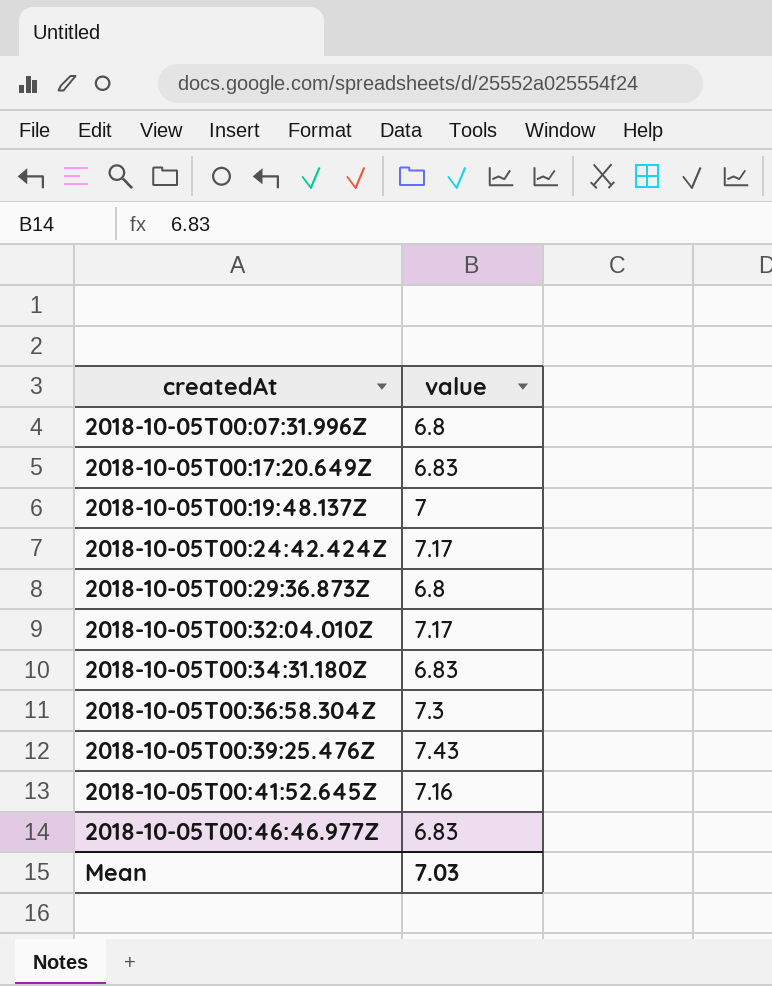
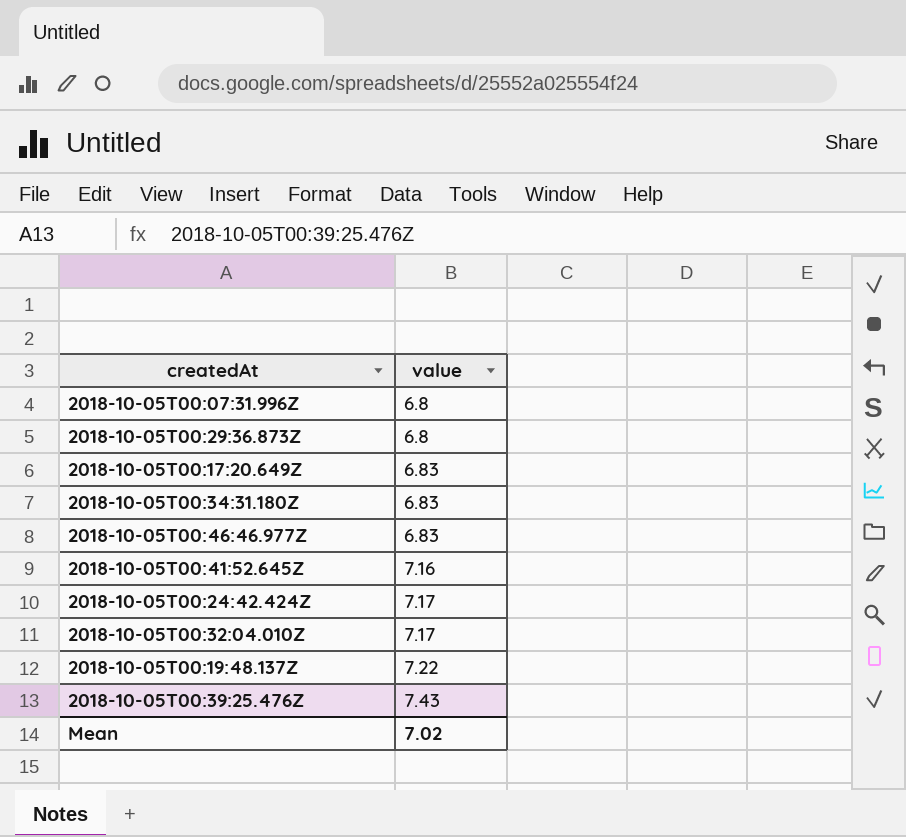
row order: createdAt ascending -> value ascending
row 2018-10-05T00:36:58.304Z: 7.3 -> none
2018-10-05T00:19:48.137Z | value: 7 -> 7.22
Mean | value: 7.03 -> 7.02

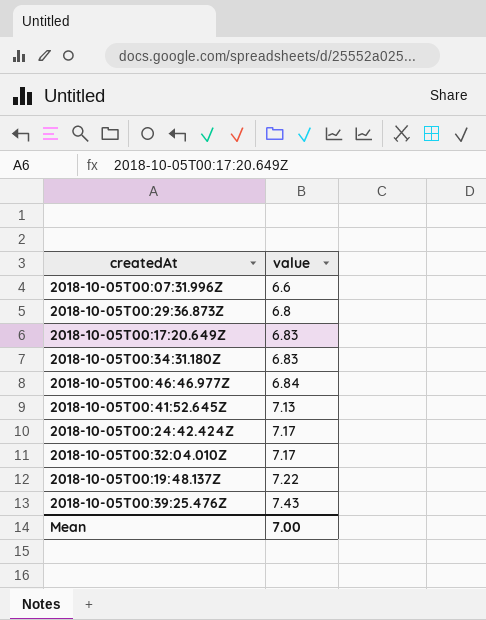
2018-10-05T00:07:31.996Z | value: 6.8 -> 6.6
2018-10-05T00:46:46.977Z | value: 6.83 -> 6.84
2018-10-05T00:41:52.645Z | value: 7.16 -> 7.13
Mean | value: 7.02 -> 7.00

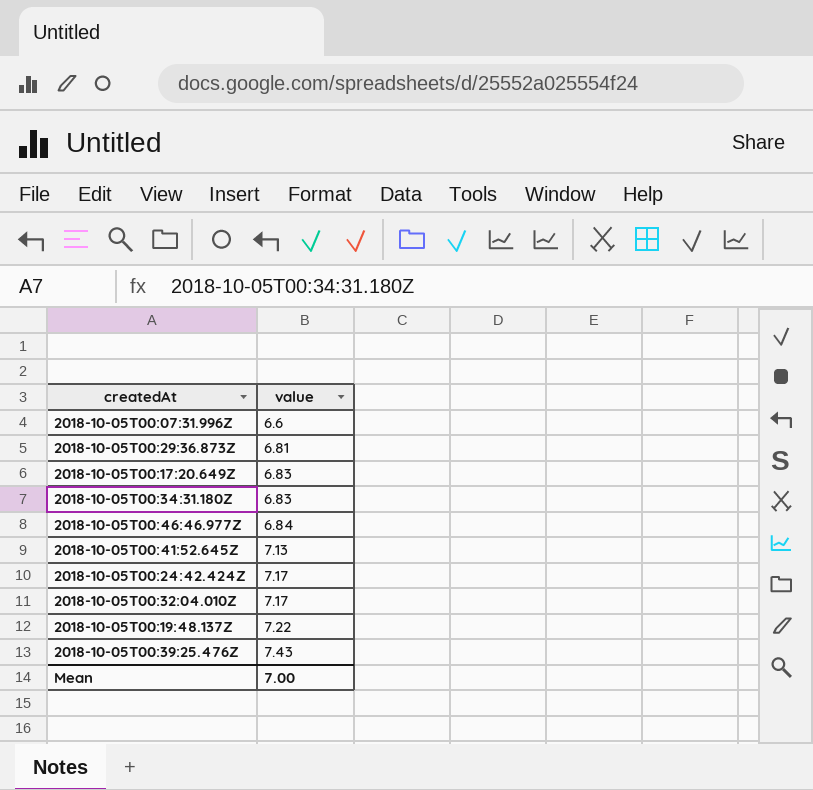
2018-10-05T00:29:36.873Z | value: 6.8 -> 6.81

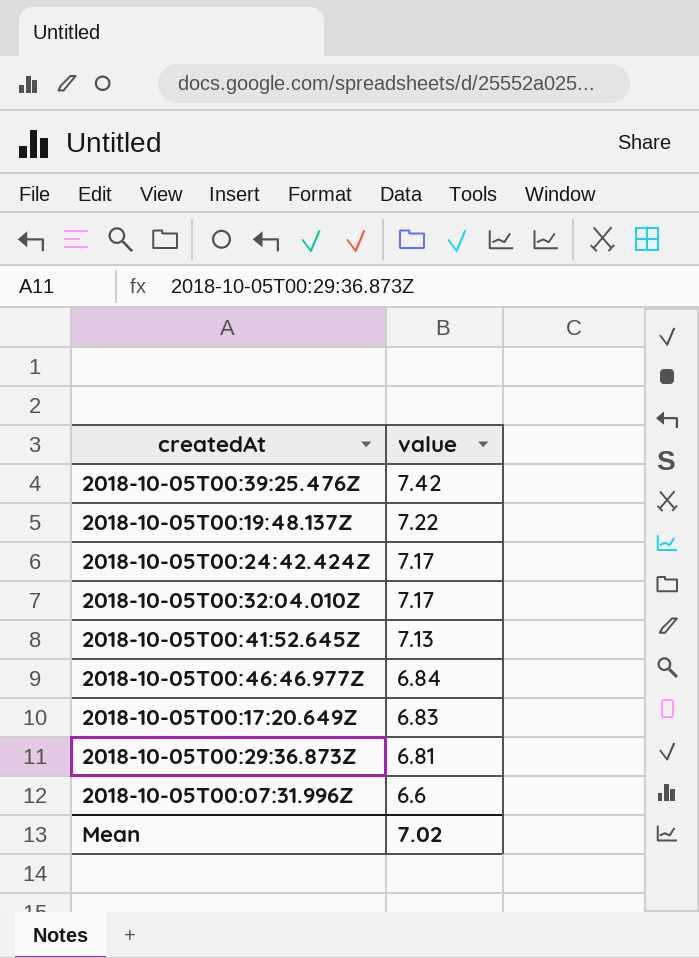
row order: value ascending -> value descending
row 2018-10-05T00:34:31.180Z: 6.83 -> none
2018-10-05T00:39:25.476Z | value: 7.43 -> 7.42
Mean | value: 7.00 -> 7.02

